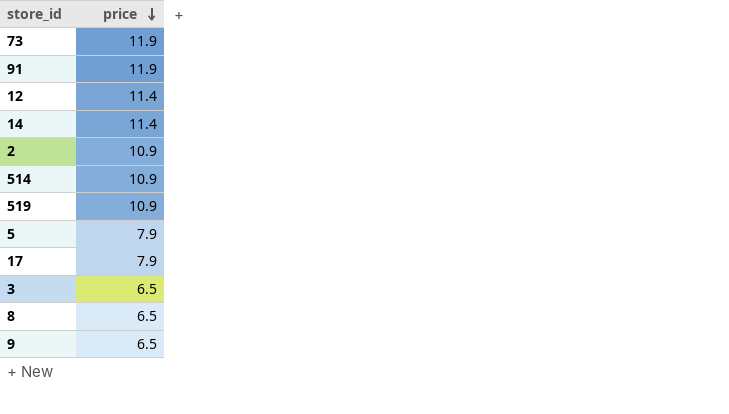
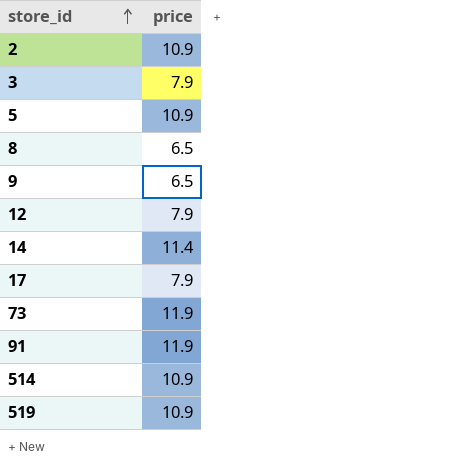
row order: price descending -> store_id ascending
3 | price: 6.5 -> 7.9
5 | price: 7.9 -> 10.9
12 | price: 11.4 -> 7.9

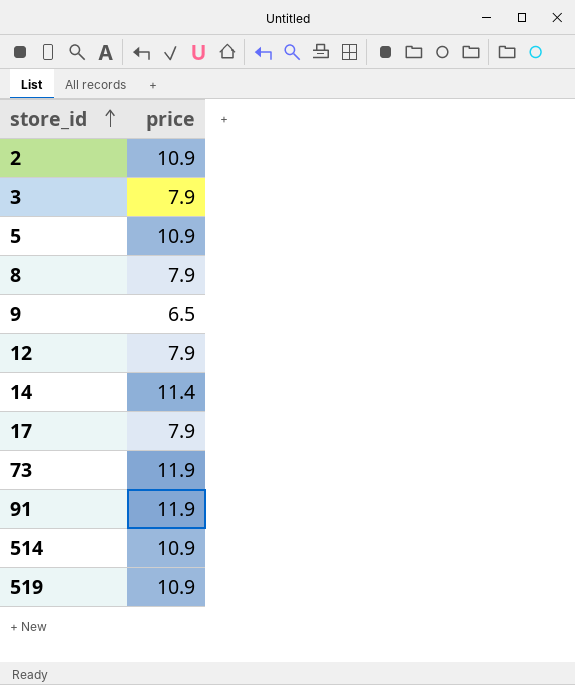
8 | price: 6.5 -> 7.9

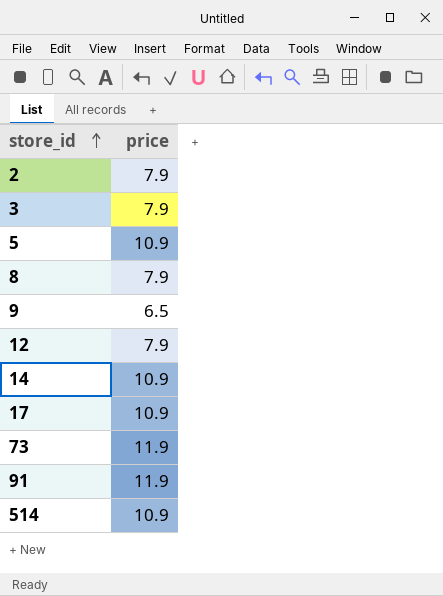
row 519: 10.9 -> none
2 | price: 10.9 -> 7.9
14 | price: 11.4 -> 10.9
17 | price: 7.9 -> 10.9

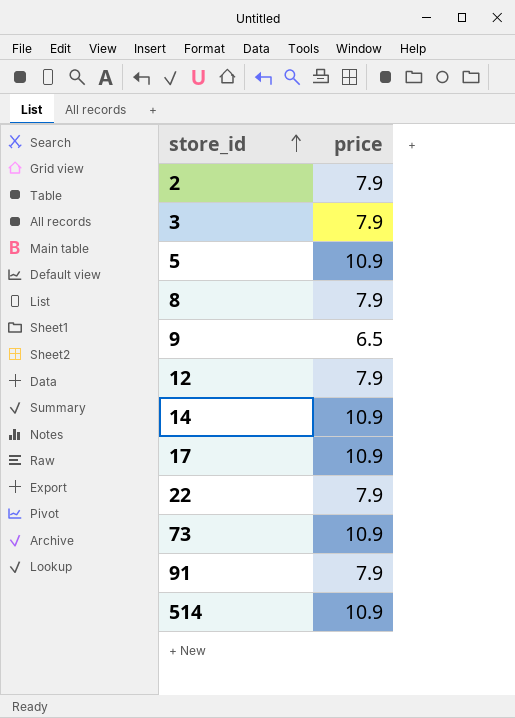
row 22: none -> 7.9
73 | price: 11.9 -> 10.9
91 | price: 11.9 -> 7.9

